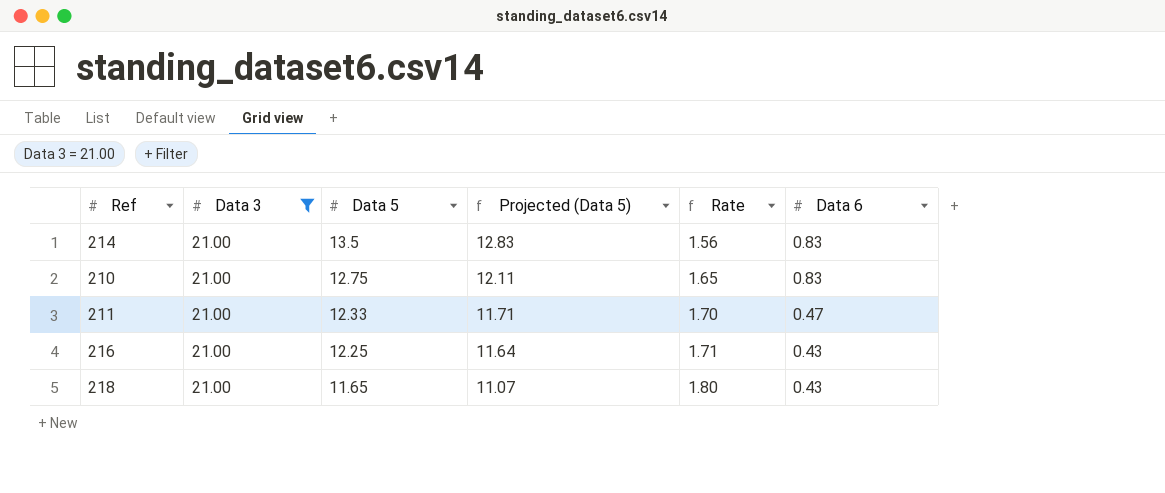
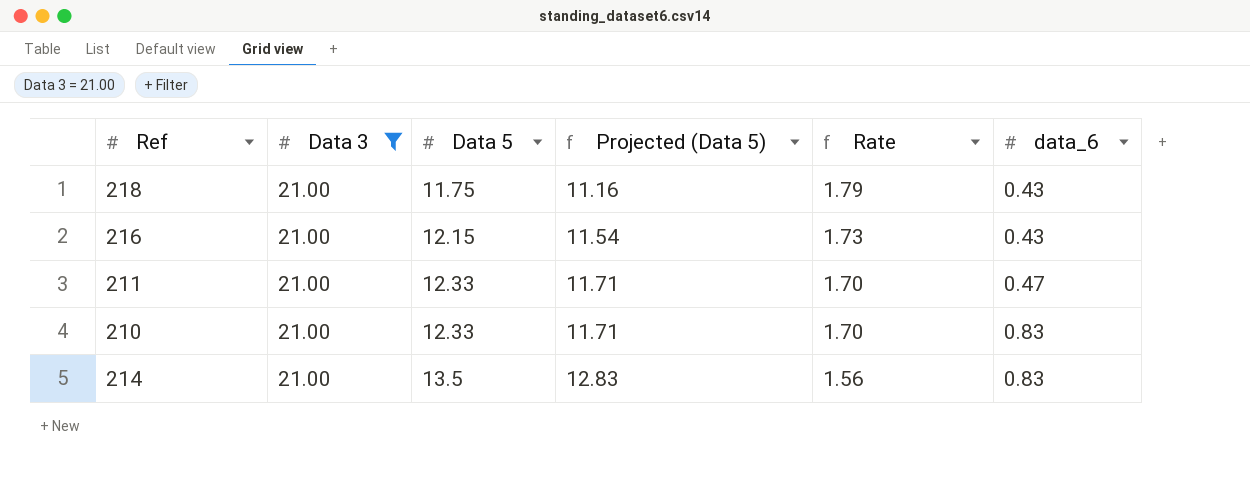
row order: Data 5 descending -> Data 5 ascending
column name: Data 6 -> data_6
218 | Data 5: 11.65 -> 11.75
218 | Projected (Data 5): 11.07 -> 11.16
218 | Rate: 1.80 -> 1.79
216 | Data 5: 12.25 -> 12.15
216 | Projected (Data 5): 11.64 -> 11.54
216 | Rate: 1.71 -> 1.73
210 | Data 5: 12.75 -> 12.33
210 | Projected (Data 5): 12.11 -> 11.71
210 | Rate: 1.65 -> 1.70

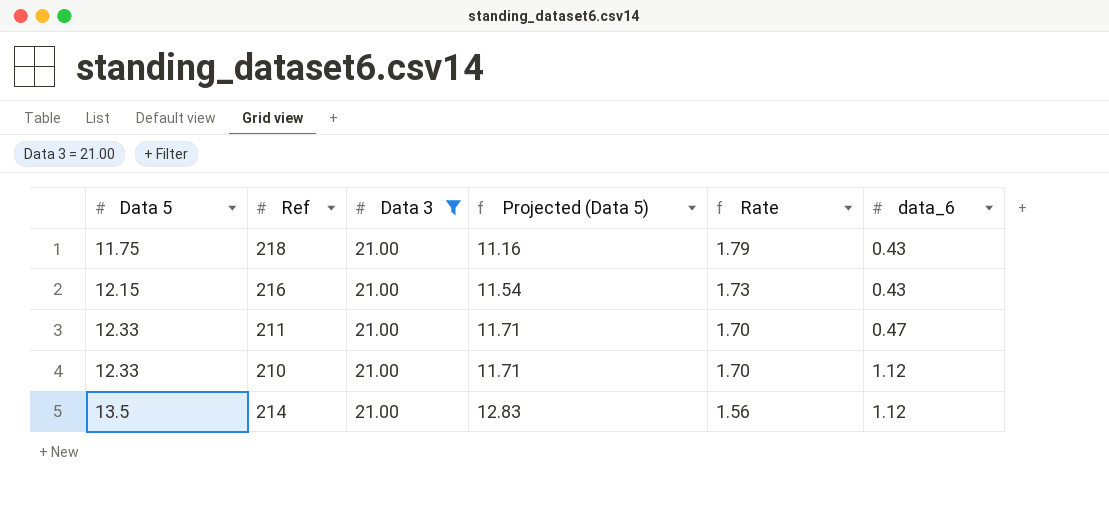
column Data 5 | position: 3 -> 1
210 | data_6: 0.83 -> 1.12
214 | data_6: 0.83 -> 1.12

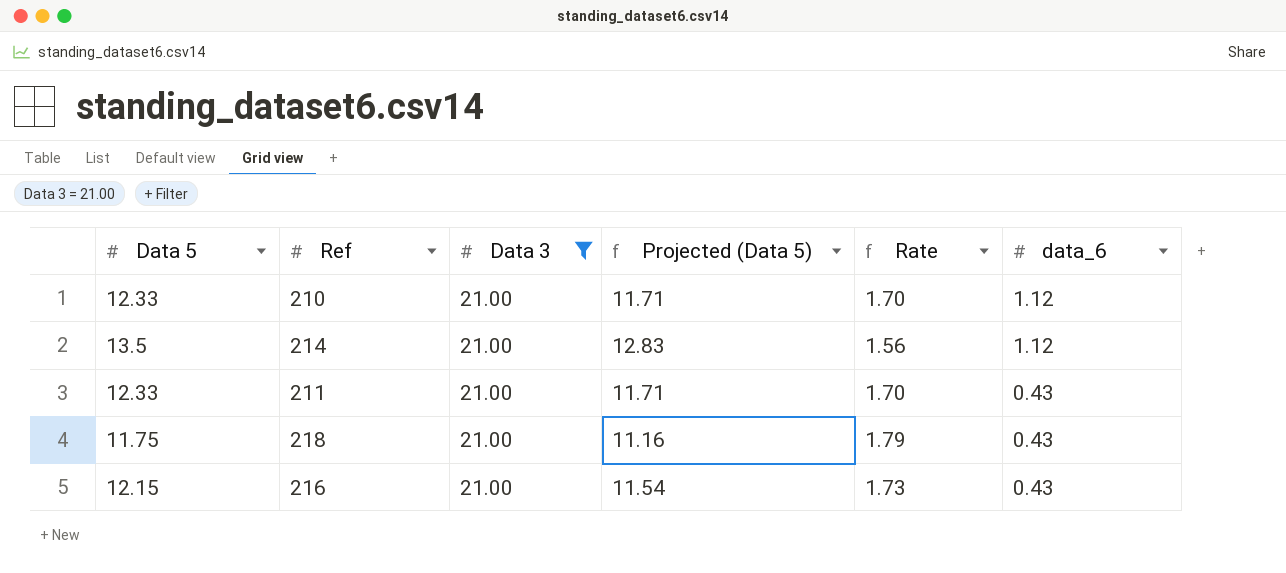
row order: Data 5 ascending -> data_6 descending
211 | data_6: 0.47 -> 0.43

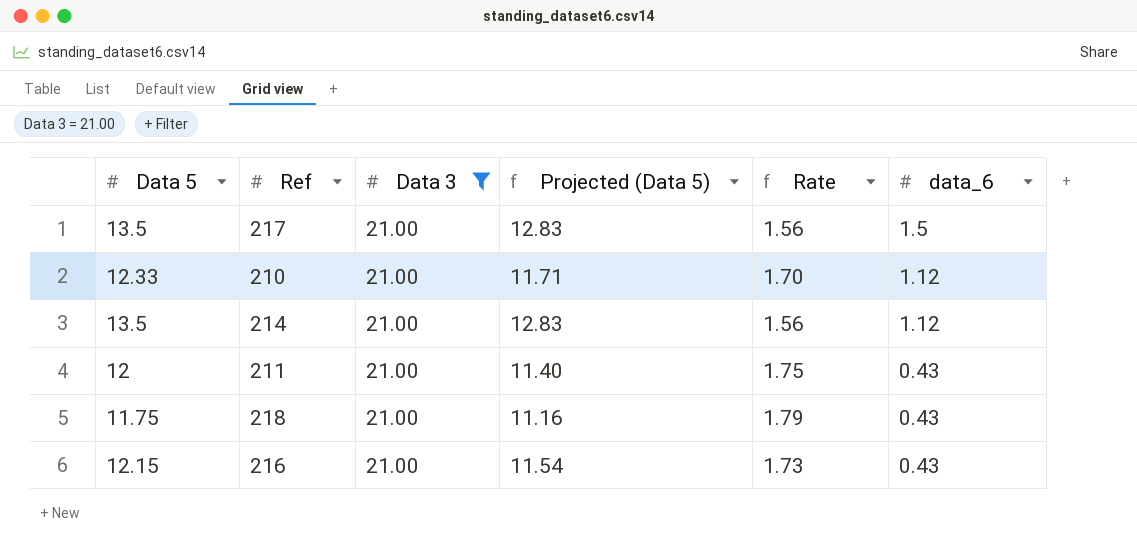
row 217: none -> 13.5 | 21.00 | 12.83 | 1.56 | 1.5
211 | Data 5: 12.33 -> 12
211 | Projected (Data 5): 11.71 -> 11.40
211 | Rate: 1.70 -> 1.75

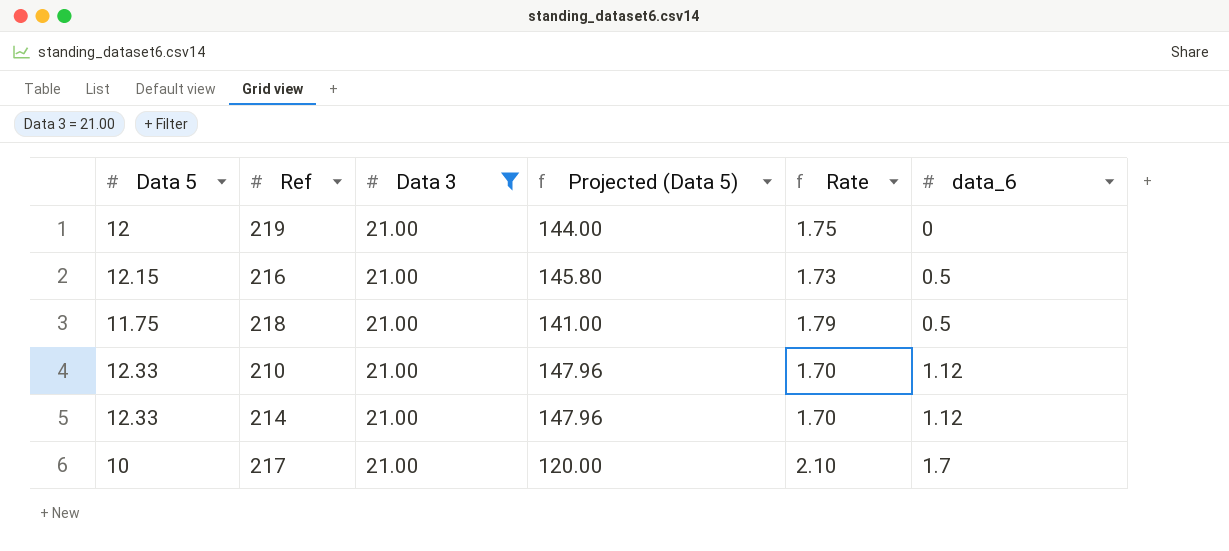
row order: data_6 descending -> data_6 ascending
column Projected (Data 5) | formula: [Data 5] * 0.95 -> [Data 5] * 12
row 211: 12 | 21.00 | 11.40 | 1.75 | 0.43 -> none
row 219: none -> 12 | 21.00 | 144.00 | 1.75 | 0
216 | data_6: 0.43 -> 0.5
218 | data_6: 0.43 -> 0.5
214 | Data 5: 13.5 -> 12.33
214 | Rate: 1.56 -> 1.70
217 | Data 5: 13.5 -> 10
217 | Rate: 1.56 -> 2.10
217 | data_6: 1.5 -> 1.7

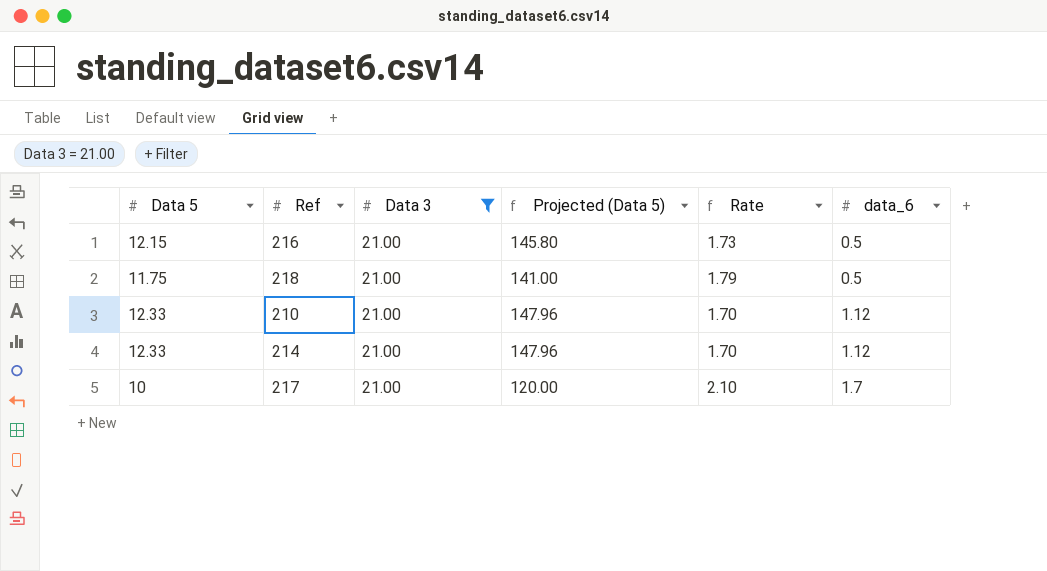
row 219: 12 | 21.00 | 144.00 | 1.75 | 0 -> none

